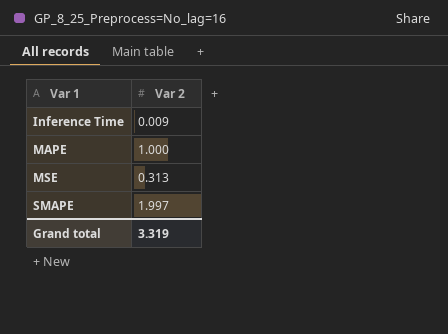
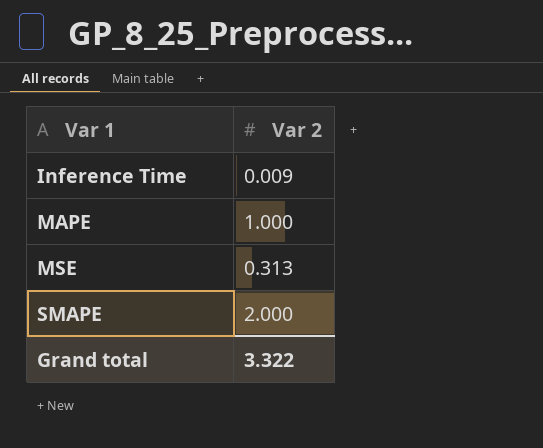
SMAPE | Var 2: 1.997 -> 2.000
Grand total | Var 2: 3.319 -> 3.322

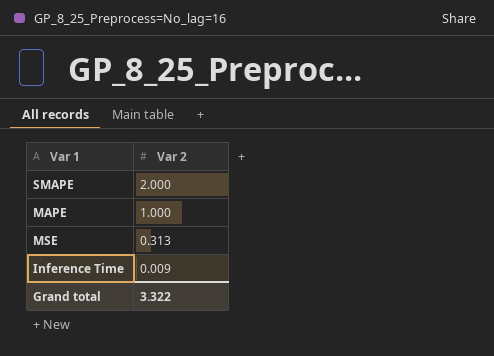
row order: Var 1 ascending -> Var 2 descending

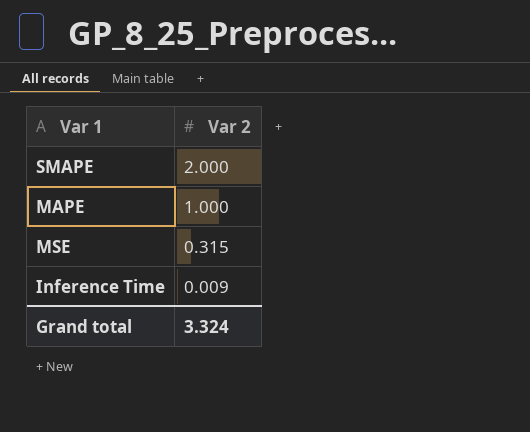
MSE | Var 2: 0.313 -> 0.315
Grand total | Var 2: 3.322 -> 3.324

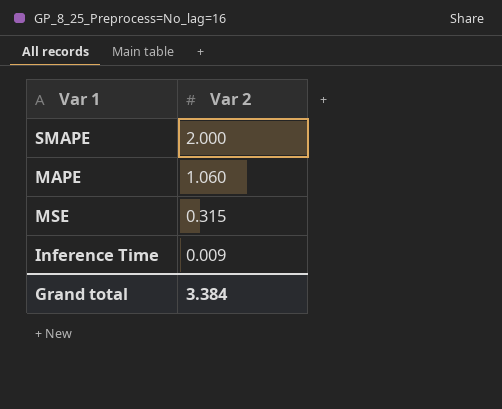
MAPE | Var 2: 1.000 -> 1.060
Grand total | Var 2: 3.324 -> 3.384

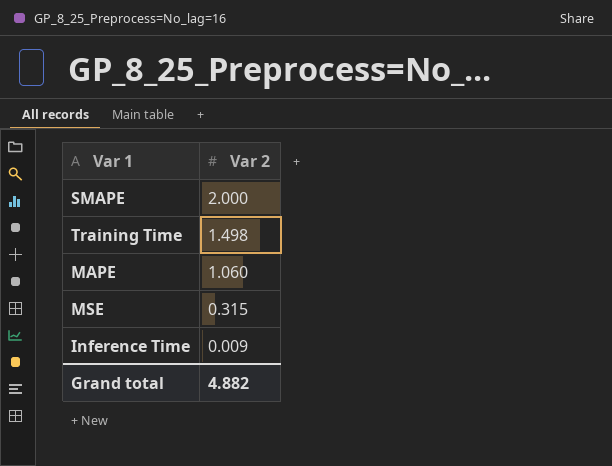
row Training Time: none -> 1.498
Grand total | Var 2: 3.384 -> 4.882

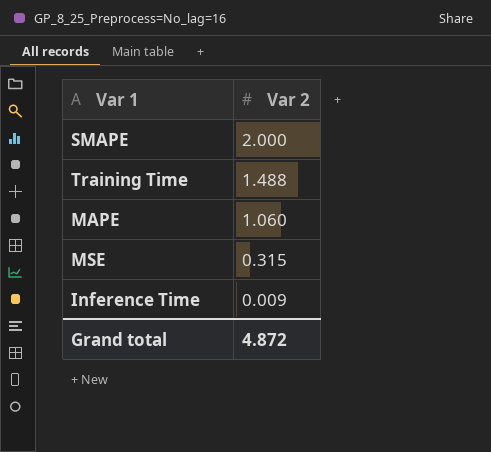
Training Time | Var 2: 1.498 -> 1.488
Grand total | Var 2: 4.882 -> 4.872

